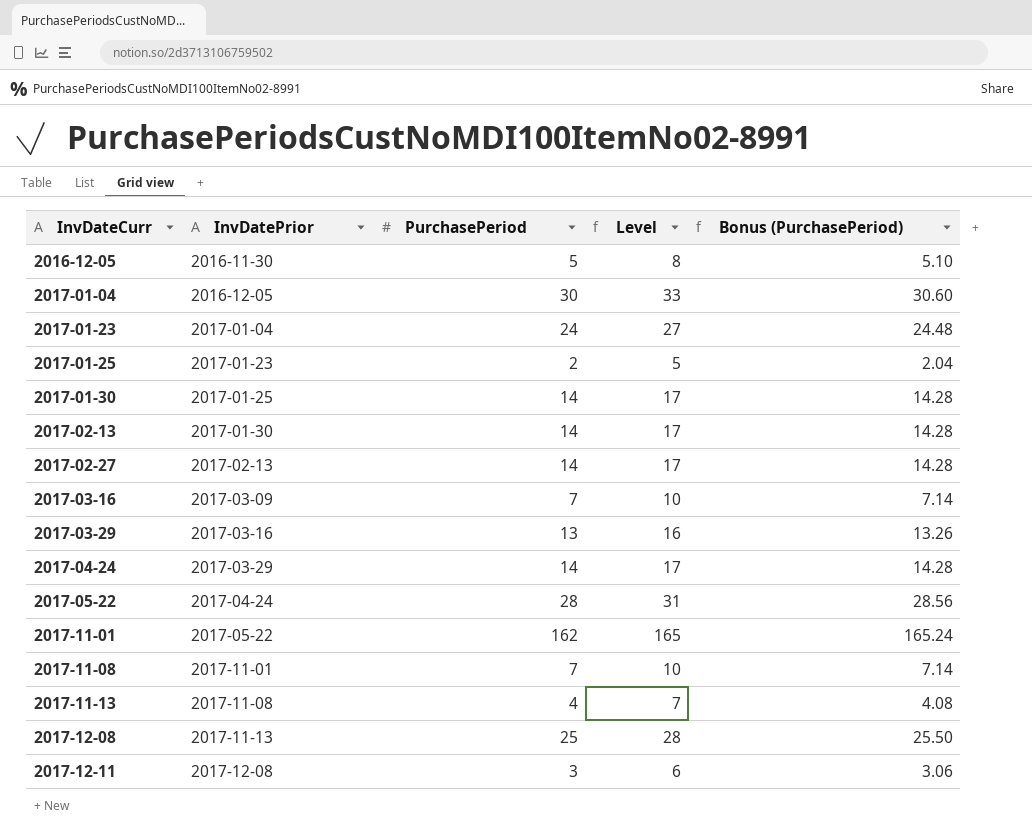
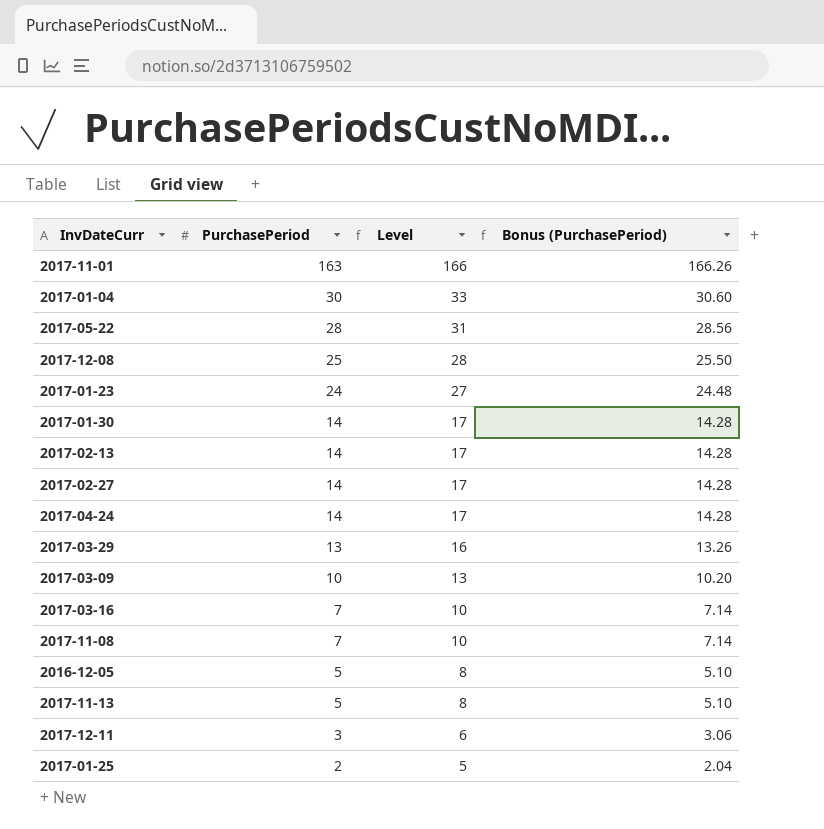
row order: InvDateCurr ascending -> PurchasePeriod descending
column InvDatePrior | position: 2 -> none
2017-11-01 | PurchasePeriod: 162 -> 163
2017-11-01 | Level: 165 -> 166
2017-11-01 | Bonus (PurchasePeriod): 165.24 -> 166.26
row 2017-03-09: none -> 10 | 13 | 10.20
2017-11-13 | PurchasePeriod: 4 -> 5
2017-11-13 | Level: 7 -> 8
2017-11-13 | Bonus (PurchasePeriod): 4.08 -> 5.10

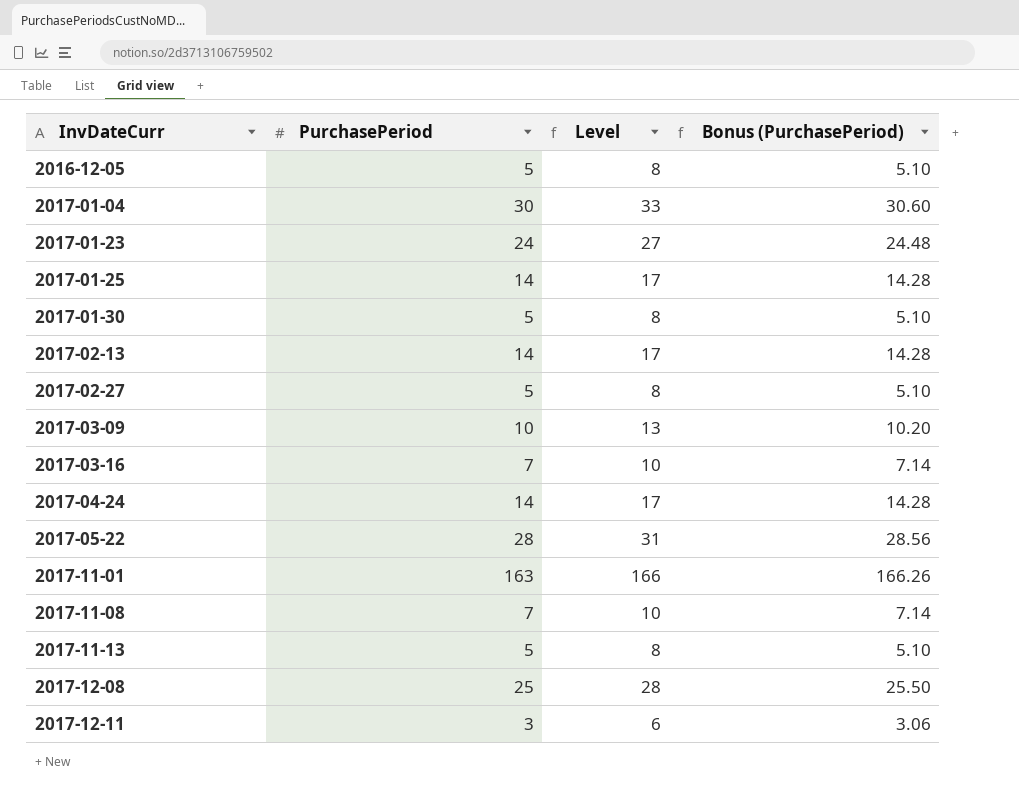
row order: PurchasePeriod descending -> InvDateCurr ascending
row 2017-03-29: 13 | 16 | 13.26 -> none
2017-01-25 | PurchasePeriod: 2 -> 14
2017-01-25 | Level: 5 -> 17
2017-01-25 | Bonus (PurchasePeriod): 2.04 -> 14.28
2017-01-30 | PurchasePeriod: 14 -> 5
2017-01-30 | Level: 17 -> 8
2017-01-30 | Bonus (PurchasePeriod): 14.28 -> 5.10
2017-02-27 | PurchasePeriod: 14 -> 5
2017-02-27 | Level: 17 -> 8
2017-02-27 | Bonus (PurchasePeriod): 14.28 -> 5.10

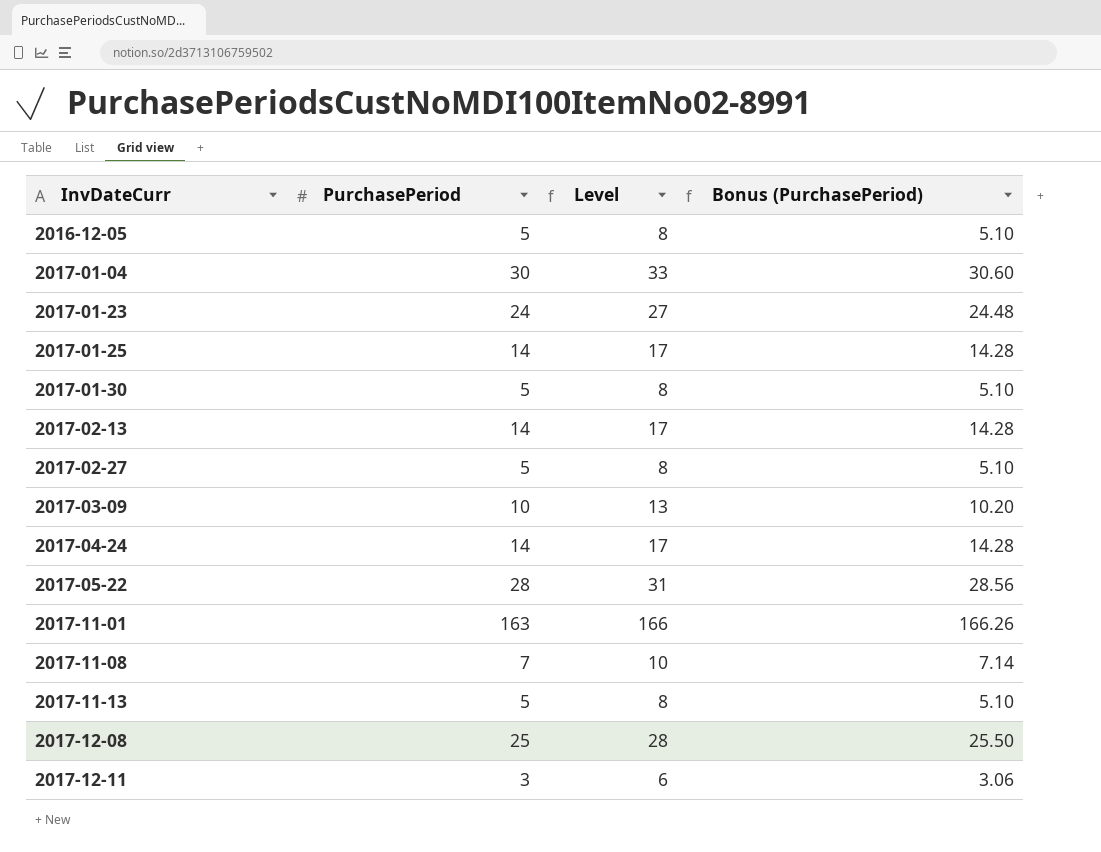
row 2017-03-16: 7 | 10 | 7.14 -> none

